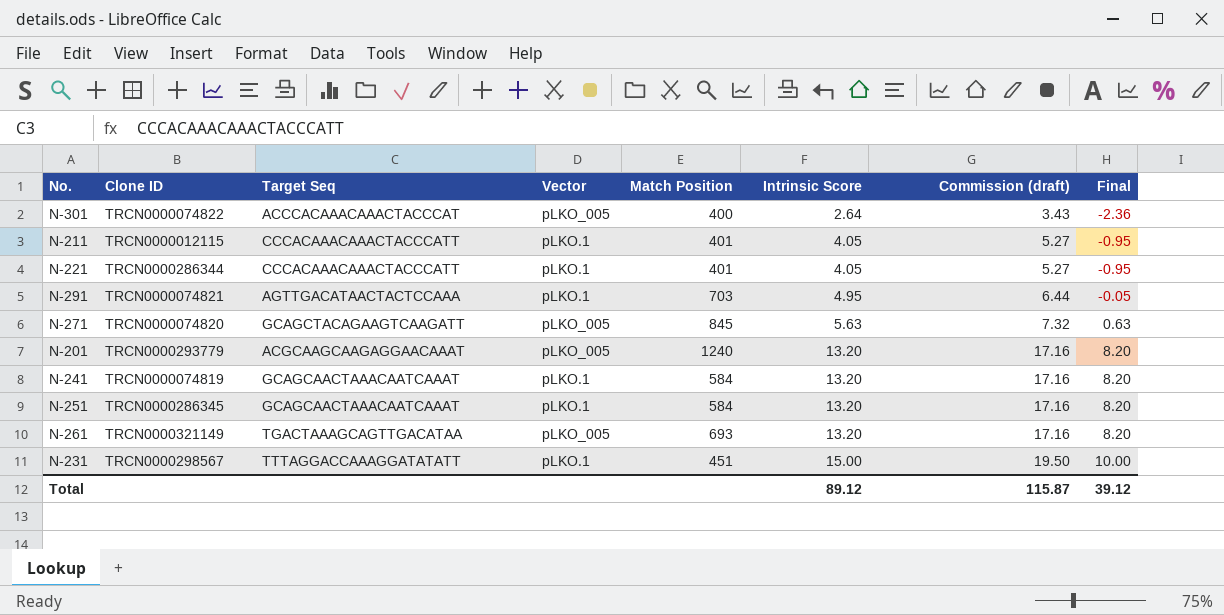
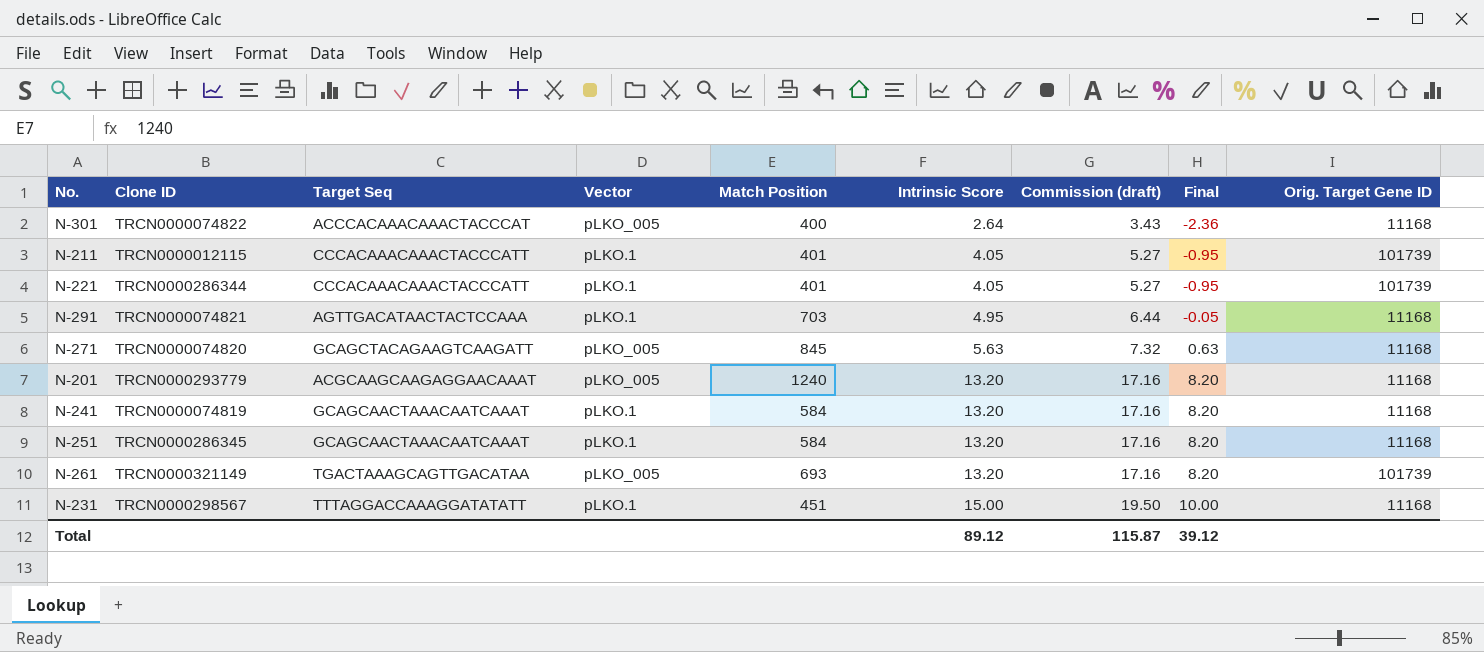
column Orig. Target Gene ID | position: none -> 9

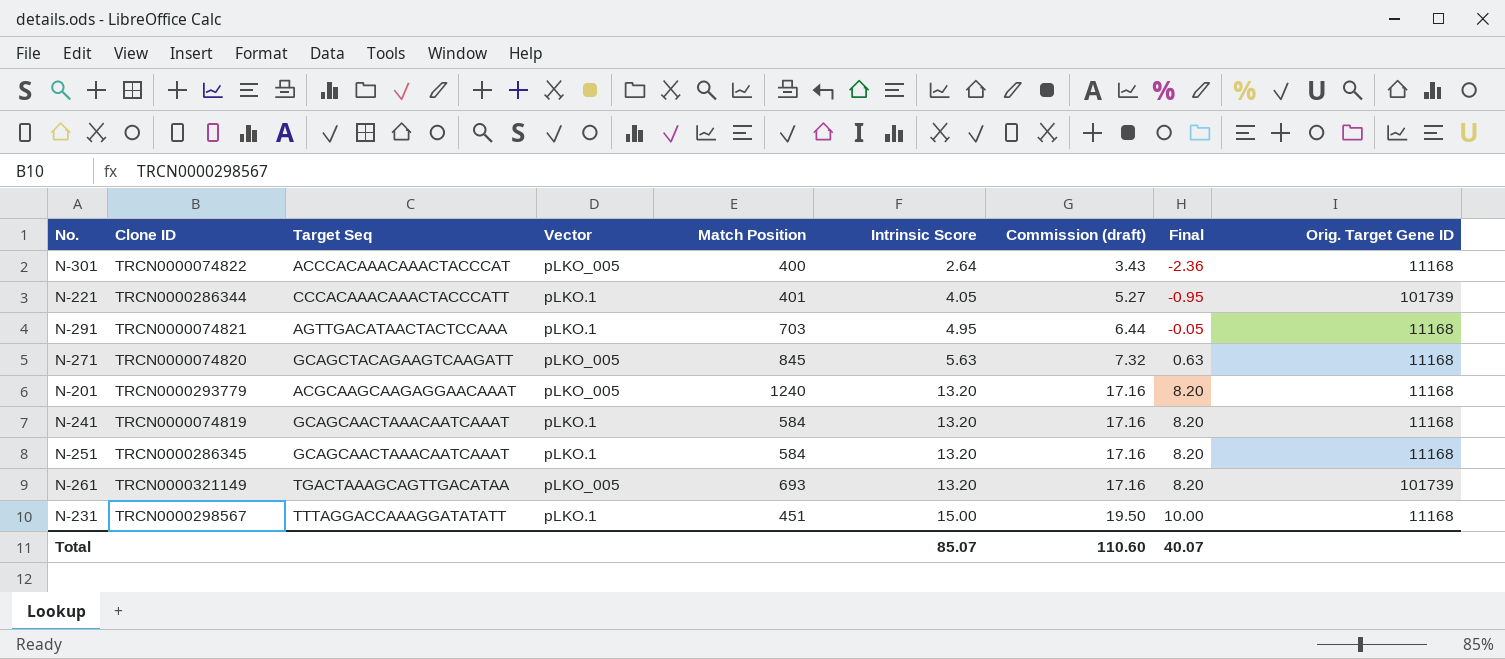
row N-211: TRCN0000012115 | CCCACAAACAAACTACCCATT | pLKO.1 | 401 | 4.05 | 5.27 | -0.95 | 101739 -> none
Total | Intrinsic Score: 89.12 -> 85.07
Total | Commission (draft): 115.87 -> 110.60
Total | Final: 39.12 -> 40.07

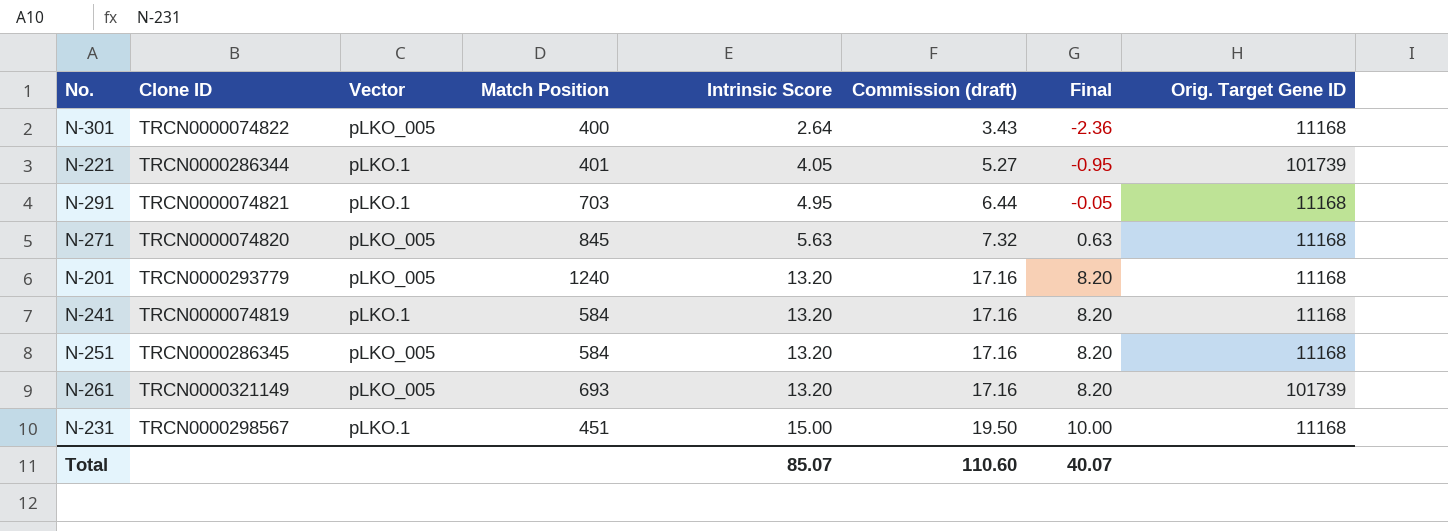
column Target Seq | position: 3 -> none
N-251 | Vector: pLKO.1 -> pLKO_005

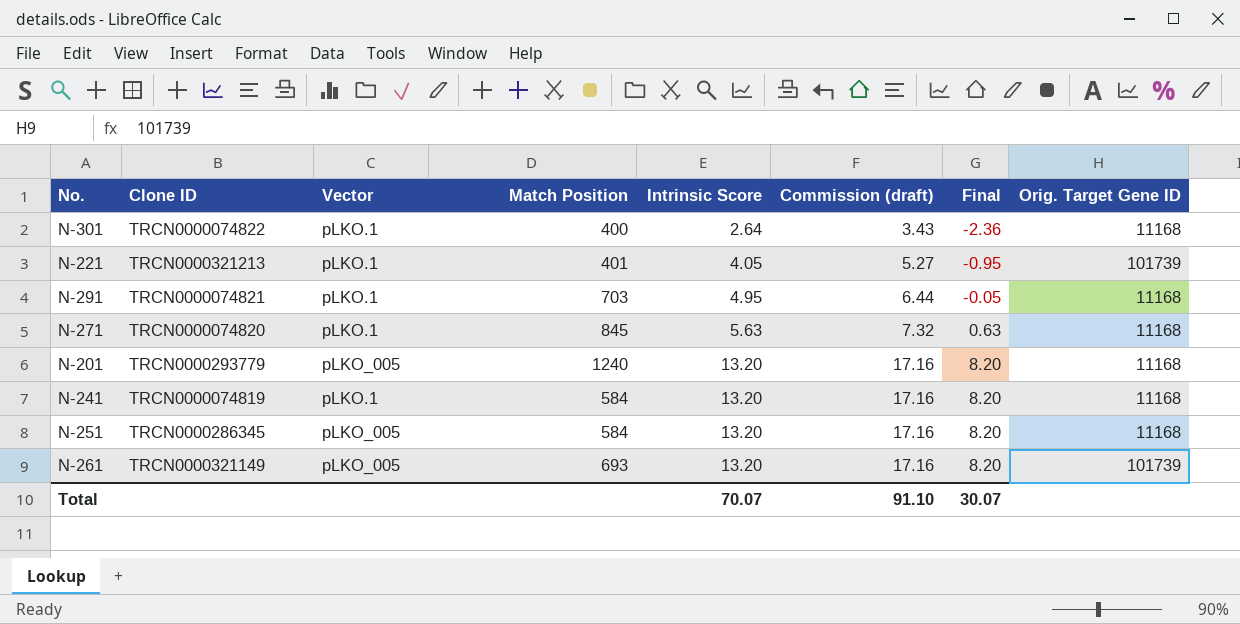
row N-231: TRCN0000298567 | pLKO.1 | 451 | 15.00 | 19.50 | 10.00 | 11168 -> none
N-301 | Vector: pLKO_005 -> pLKO.1
N-221 | Clone ID: TRCN0000286344 -> TRCN0000321213
N-271 | Vector: pLKO_005 -> pLKO.1
Total | Intrinsic Score: 85.07 -> 70.07
Total | Commission (draft): 110.60 -> 91.10
Total | Final: 40.07 -> 30.07

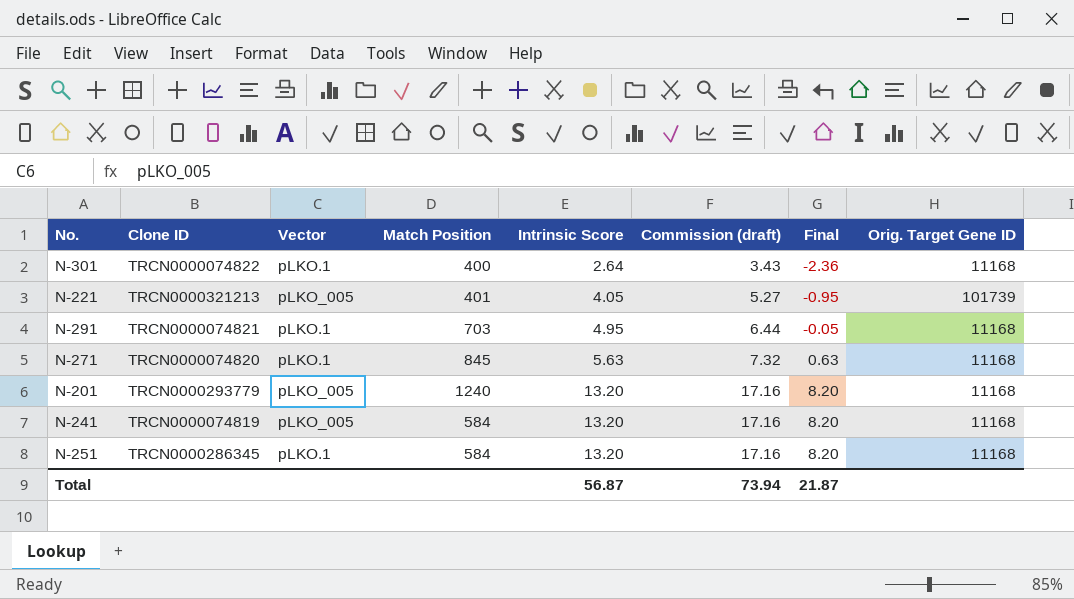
row N-261: TRCN0000321149 | pLKO_005 | 693 | 13.20 | 17.16 | 8.20 | 101739 -> none
N-221 | Vector: pLKO.1 -> pLKO_005
N-241 | Vector: pLKO.1 -> pLKO_005
N-251 | Vector: pLKO_005 -> pLKO.1
Total | Intrinsic Score: 70.07 -> 56.87
Total | Commission (draft): 91.10 -> 73.94
Total | Final: 30.07 -> 21.87

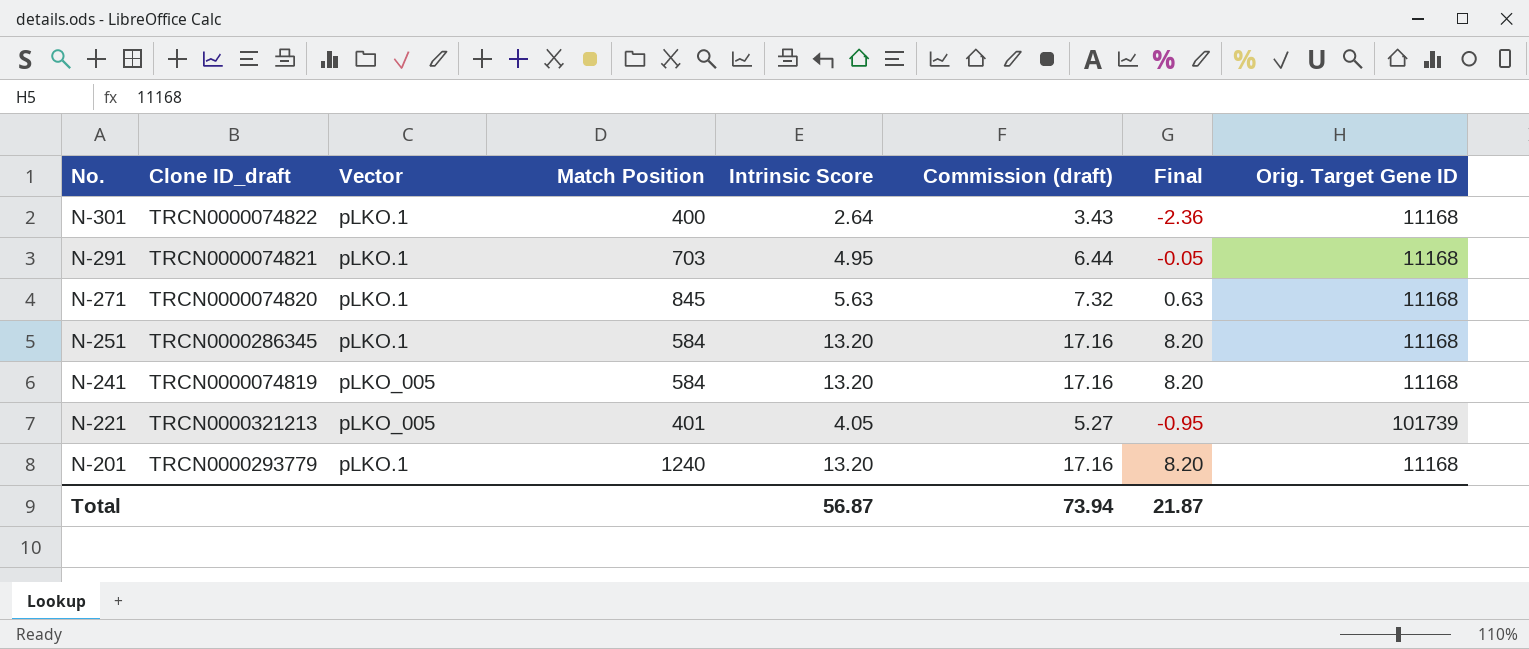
row order: Intrinsic Score ascending -> No. descending
column name: Clone ID -> Clone ID_draft
N-201 | Vector: pLKO_005 -> pLKO.1

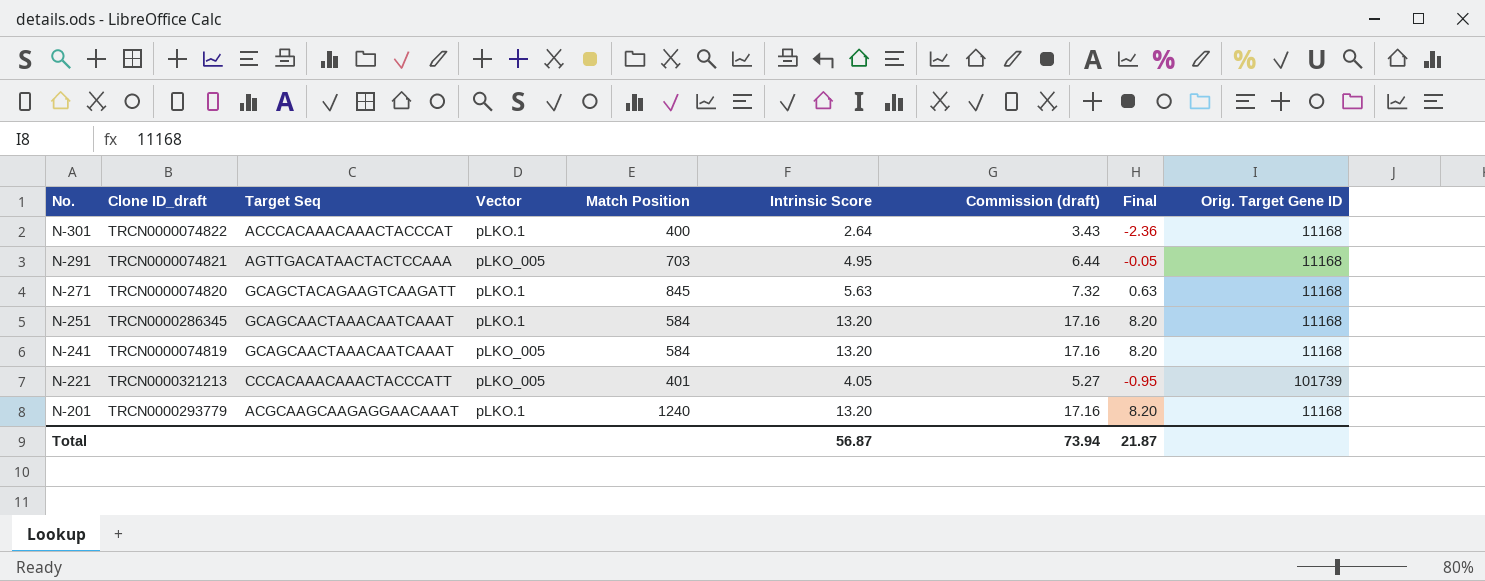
column Target Seq | position: none -> 3
N-291 | Vector: pLKO.1 -> pLKO_005

